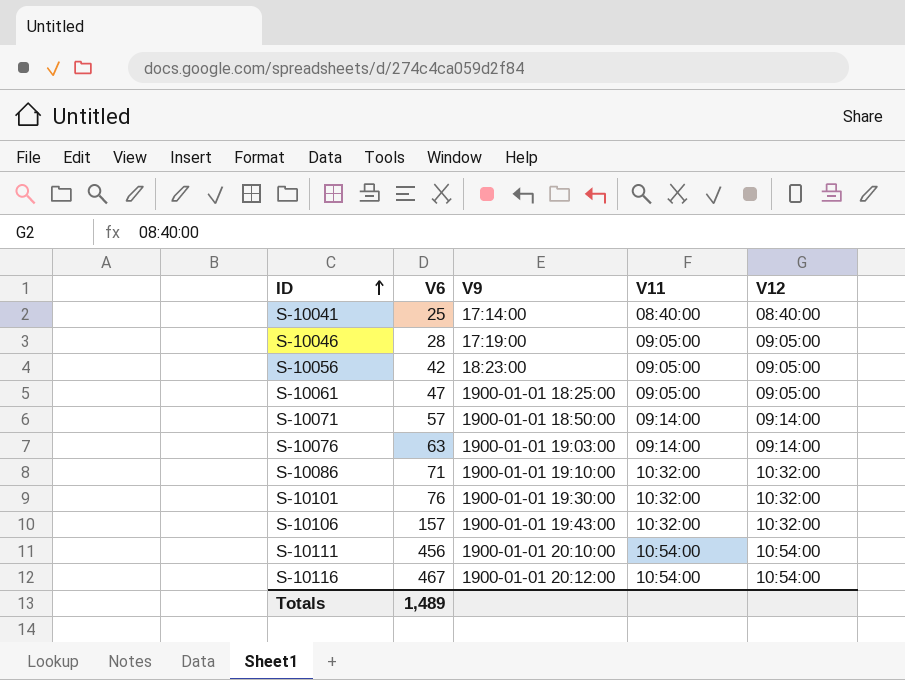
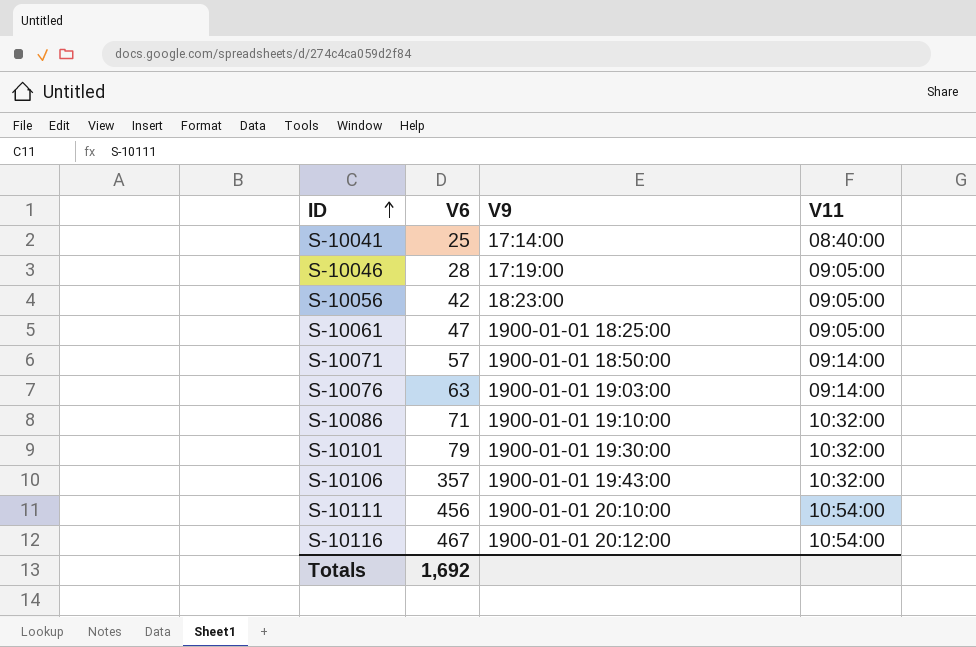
column V12 | position: 5 -> none
S-10101 | V6: 76 -> 79
S-10106 | V6: 157 -> 357
Totals | V6: 1,489 -> 1,692

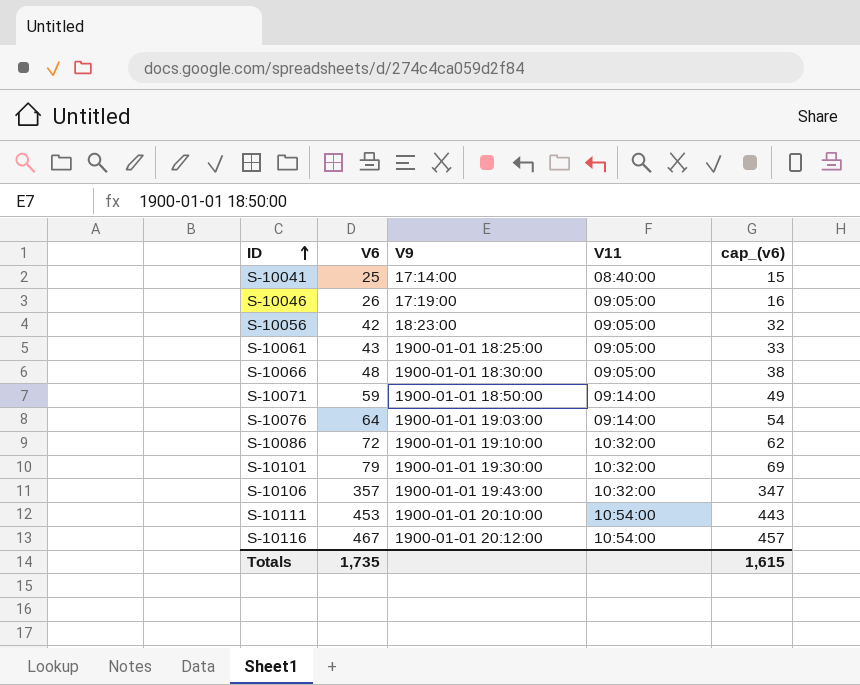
column cap_(v6) | formula: none -> [V6] - 10
S-10046 | V6: 28 -> 26
S-10061 | V6: 47 -> 43
row S-10066: none -> 48 | 1900-01-01 18:30:00 | 09:05:00 | 38
S-10071 | V6: 57 -> 59
S-10076 | V6: 63 -> 64
S-10086 | V6: 71 -> 72
S-10111 | V6: 456 -> 453
Totals | V6: 1,692 -> 1,735

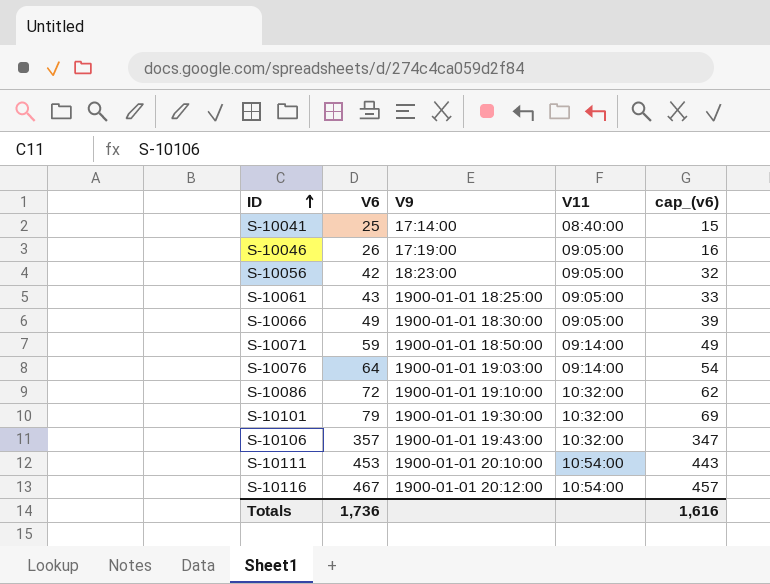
S-10066 | V6: 48 -> 49
S-10066 | cap_(v6): 38 -> 39
Totals | V6: 1,735 -> 1,736
Totals | cap_(v6): 1,615 -> 1,616

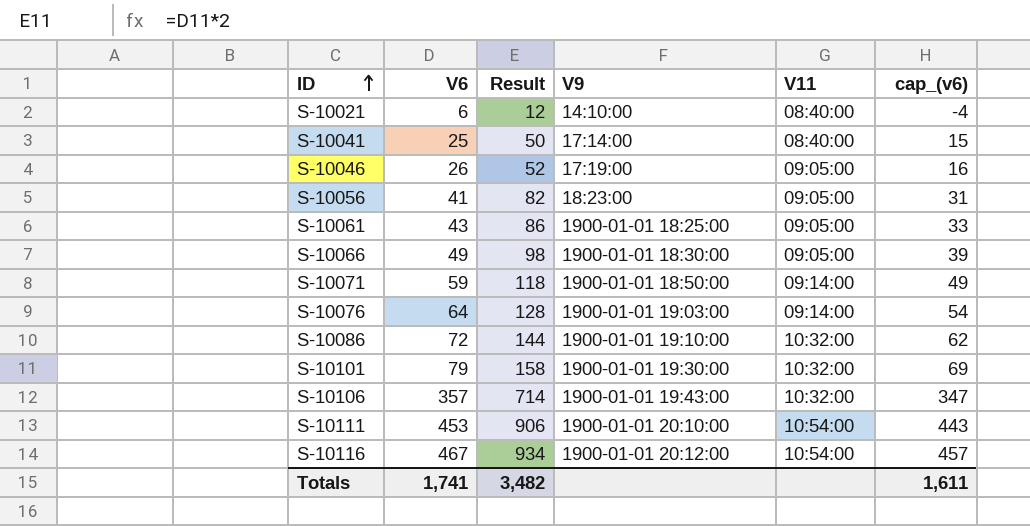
column Result | formula: none -> [V6] * 2
row S-10021: none -> 6 | 12 | 14:10:00 | 08:40:00 | -4
S-10056 | V6: 42 -> 41
S-10056 | cap_(v6): 32 -> 31
Totals | V6: 1,736 -> 1,741
Totals | cap_(v6): 1,616 -> 1,611

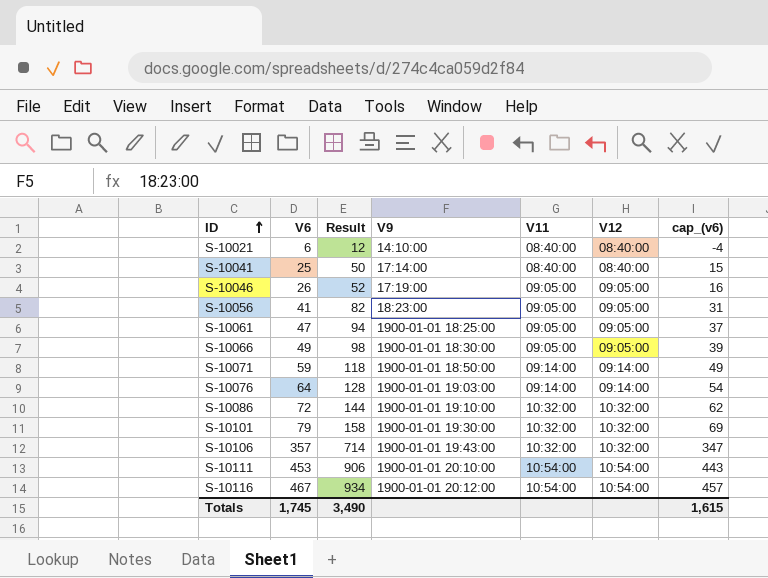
column V12 | position: none -> 6
S-10061 | V6: 43 -> 47
S-10061 | Result: 86 -> 94
S-10061 | cap_(v6): 33 -> 37
Totals | V6: 1,741 -> 1,745
Totals | Result: 3,482 -> 3,490
Totals | cap_(v6): 1,611 -> 1,615

